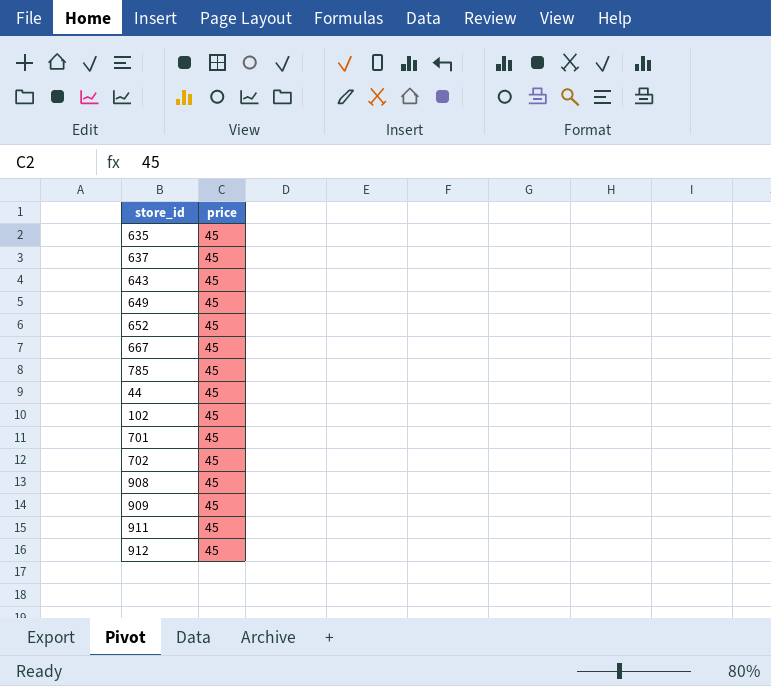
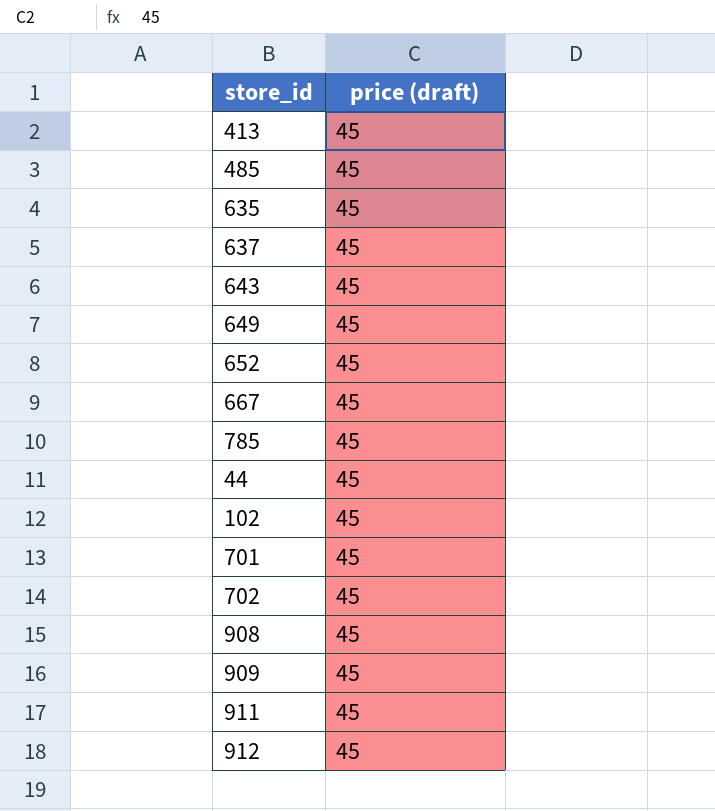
column name: price -> price (draft)
row 413: none -> 45
row 485: none -> 45

